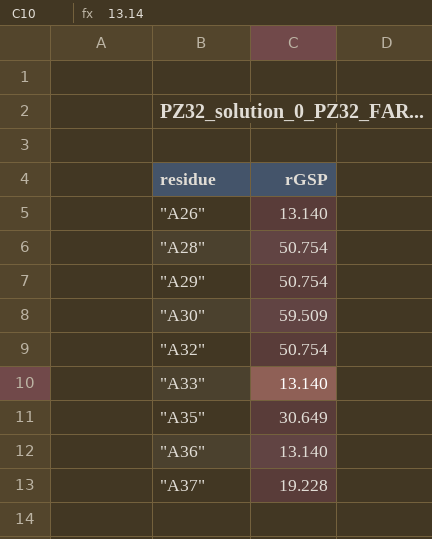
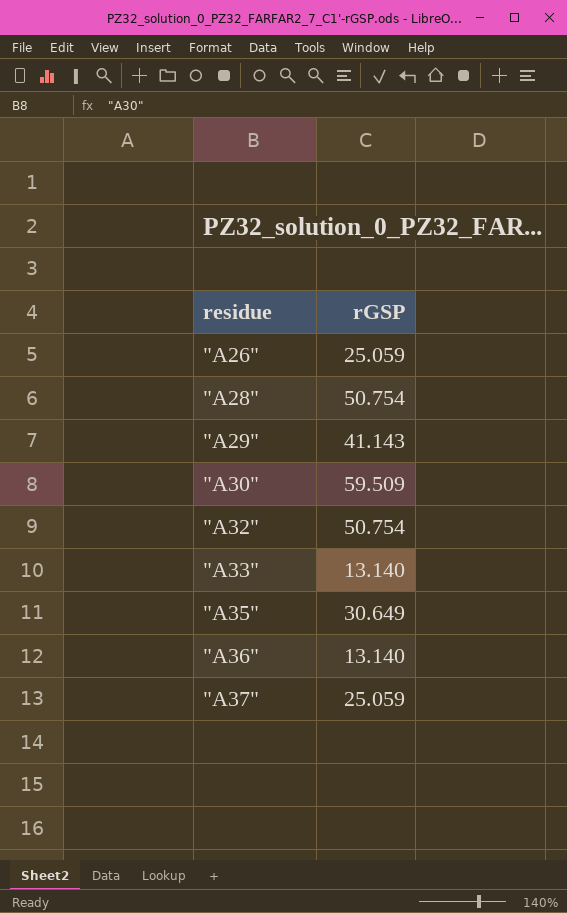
"A26" | rGSP: 13.140 -> 25.059
"A29" | rGSP: 50.754 -> 41.143
"A37" | rGSP: 19.228 -> 25.059

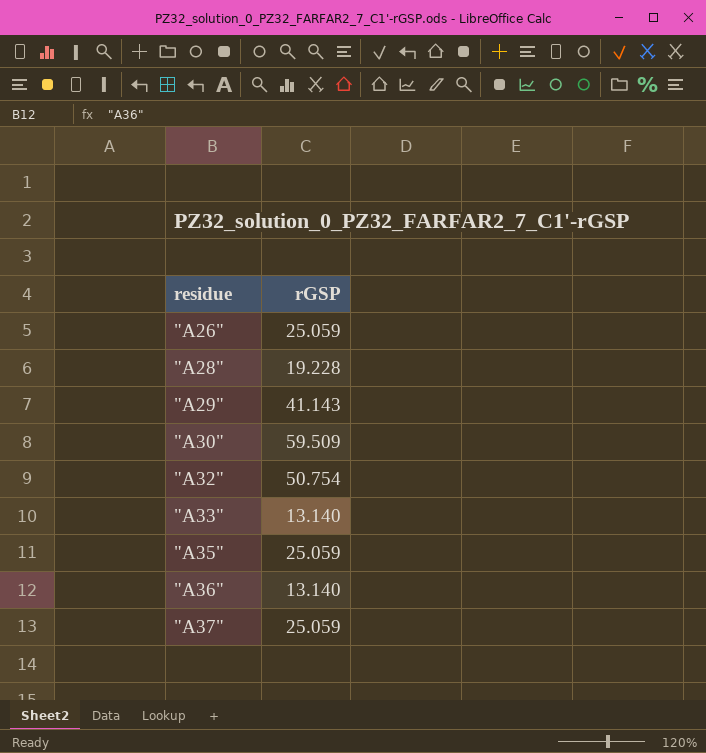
"A28" | rGSP: 50.754 -> 19.228
"A35" | rGSP: 30.649 -> 25.059

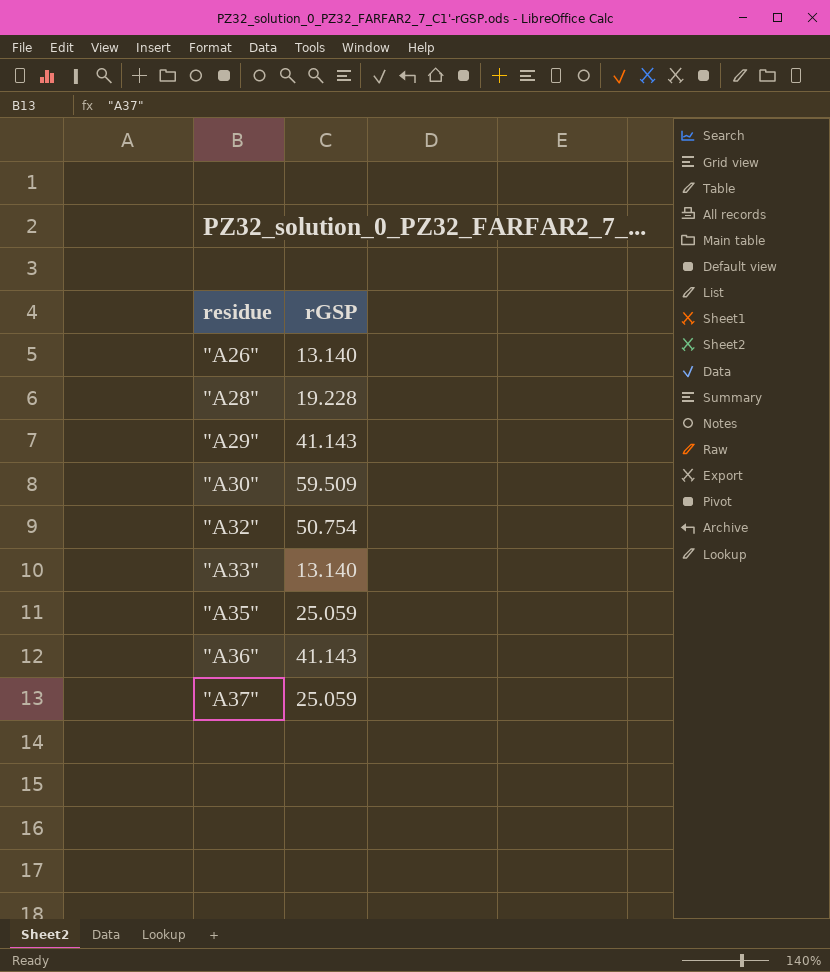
"A26" | rGSP: 25.059 -> 13.140
"A36" | rGSP: 13.140 -> 41.143

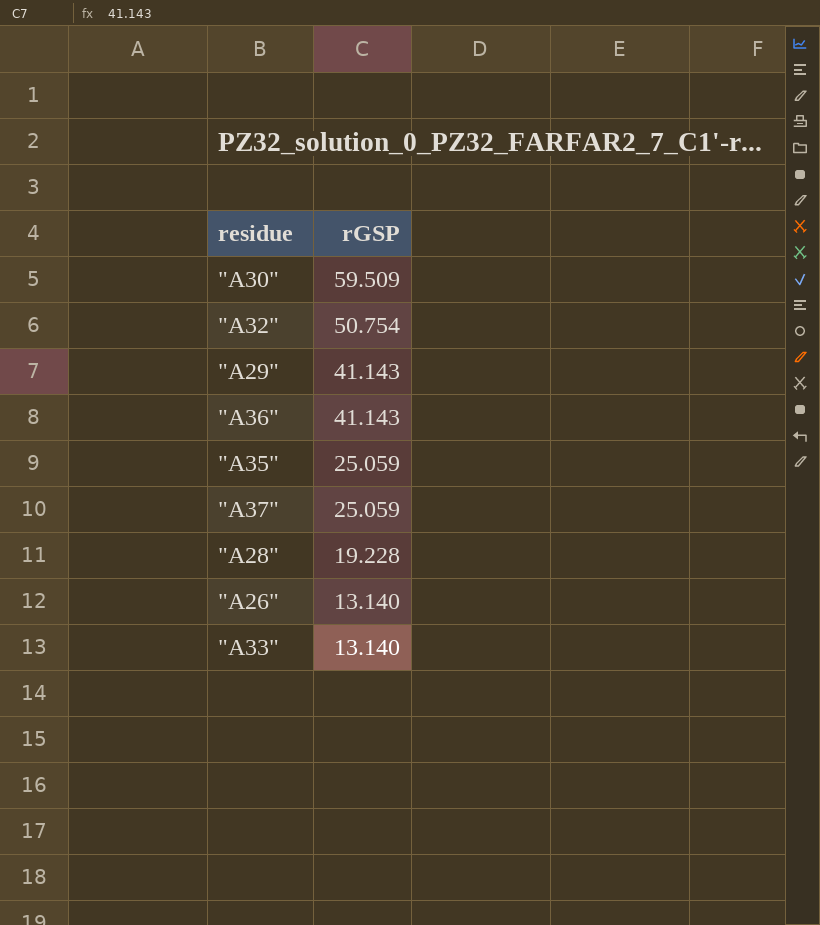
row order: residue ascending -> rGSP descending

